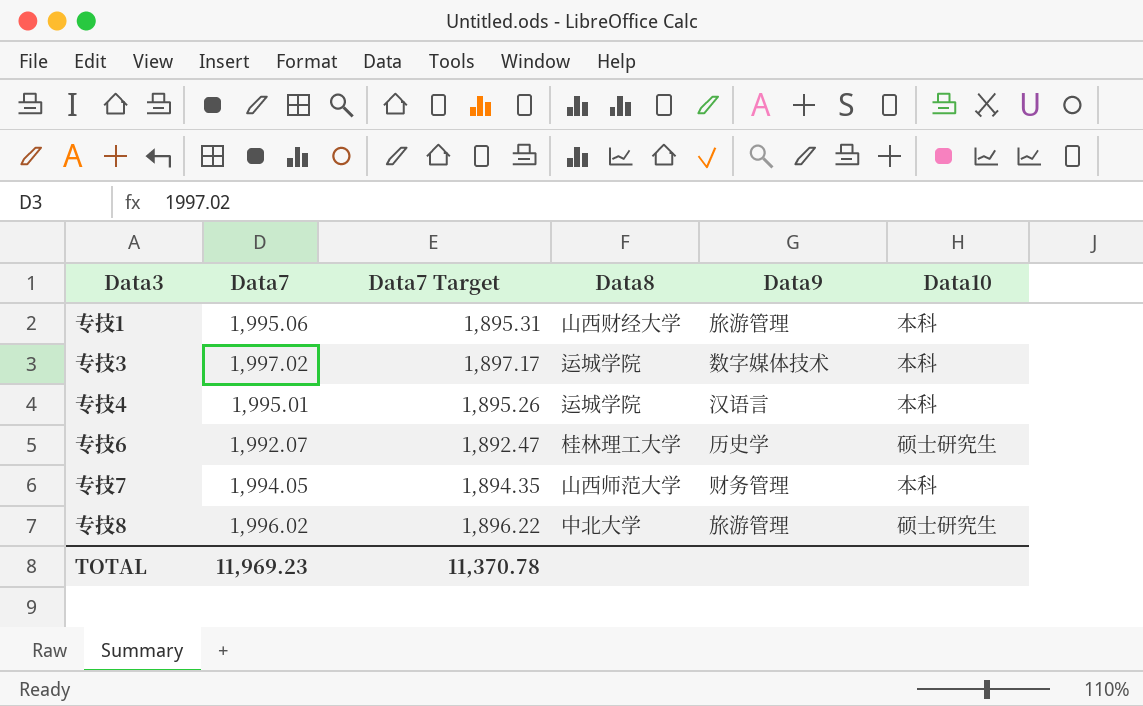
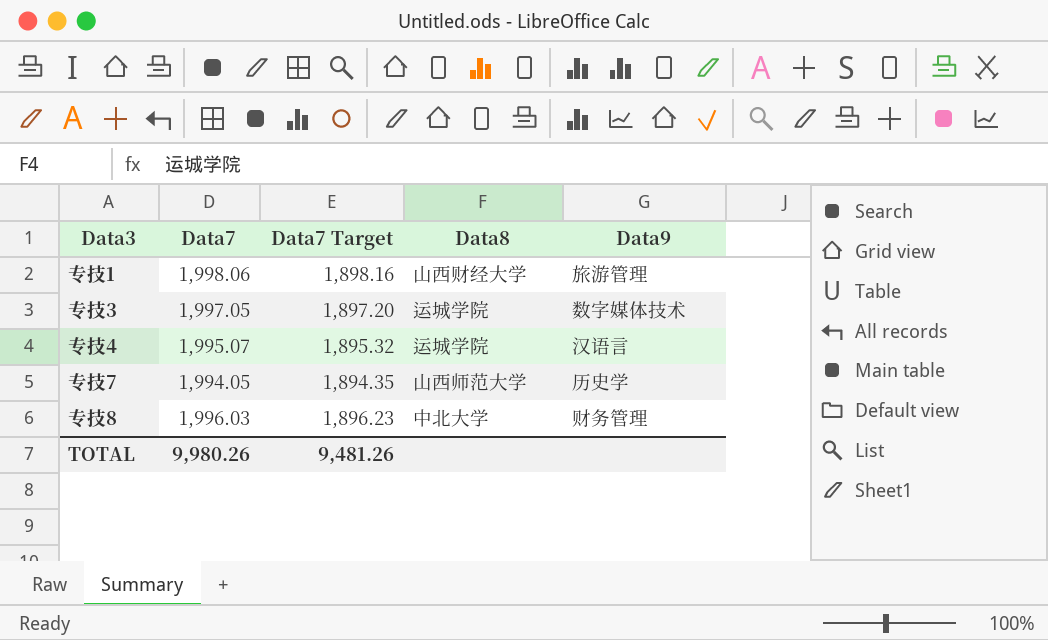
column Data10 | position: 6 -> none
row 专技6: 1,992.07 | 1,892.47 | 桂林理工大学 | 历史学 | 硕士研究生 -> none
专技1 | Data7: 1,995.06 -> 1,998.06
专技1 | Data7 Target: 1,895.31 -> 1,898.16
专技3 | Data7: 1,997.02 -> 1,997.05
专技3 | Data7 Target: 1,897.17 -> 1,897.20
专技4 | Data7: 1,995.01 -> 1,995.07
专技4 | Data7 Target: 1,895.26 -> 1,895.32
专技7 | Data9: 财务管理 -> 历史学
专技8 | Data7: 1,996.02 -> 1,996.03
专技8 | Data7 Target: 1,896.22 -> 1,896.23
专技8 | Data9: 旅游管理 -> 财务管理
TOTAL | Data7: 11,969.23 -> 9,980.26
TOTAL | Data7 Target: 11,370.78 -> 9,481.26

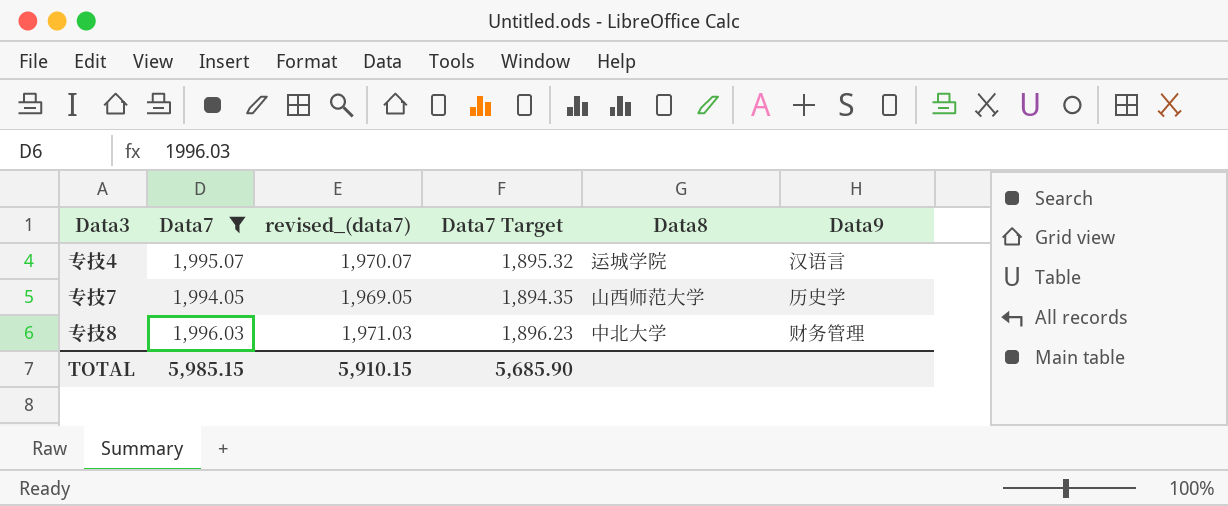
filter: none -> Data7 <= 1,996.03
column revised_(data7) | formula: none -> [Data7] - 25
TOTAL | Data7: 9,980.26 -> 5,985.15
TOTAL | Data7 Target: 9,481.26 -> 5,685.90

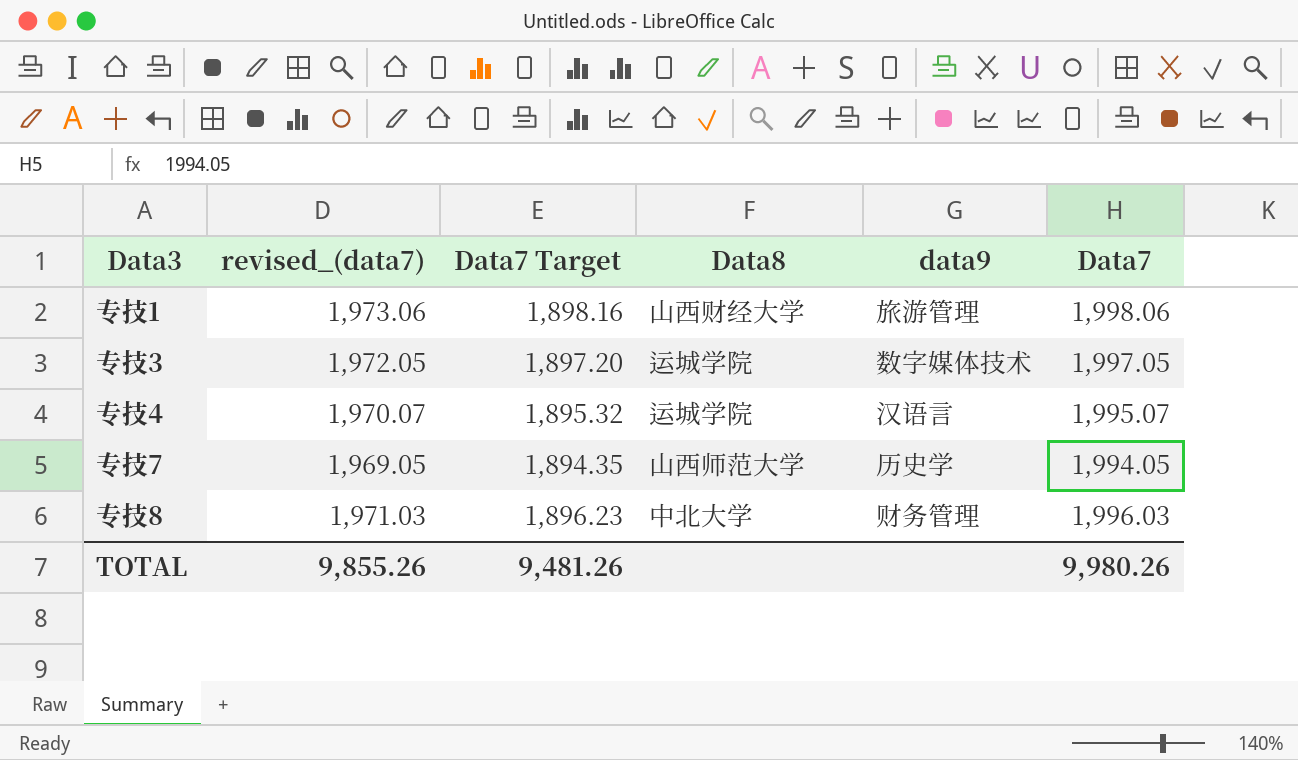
filter: Data7 <= 1,996.03 -> none
column name: Data9 -> data9
column Data7 | position: 2 -> 6
TOTAL | revised_(data7): 5,910.15 -> 9,855.26
TOTAL | Data7 Target: 5,685.90 -> 9,481.26
TOTAL | Data7: 5,985.15 -> 9,980.26

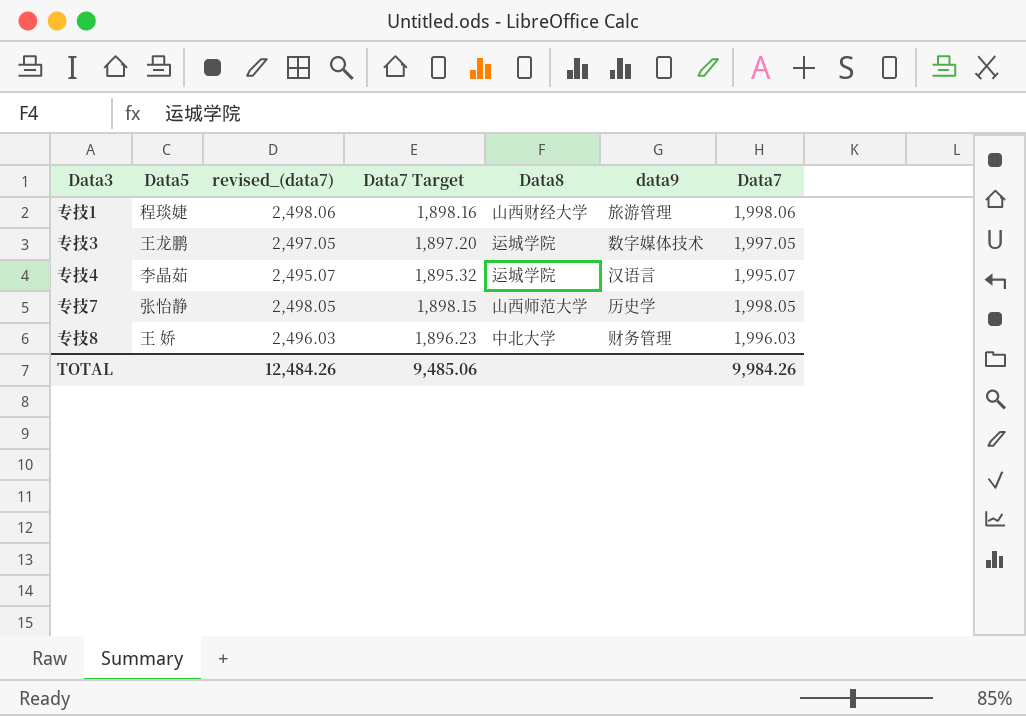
column Data5 | position: none -> 2
column revised_(data7) | formula: [Data7] - 25 -> [Data7] + 500
专技7 | Data7 Target: 1,894.35 -> 1,898.15
专技7 | Data7: 1,994.05 -> 1,998.05
TOTAL | revised_(data7): 9,855.26 -> 12,484.26
TOTAL | Data7 Target: 9,481.26 -> 9,485.06
TOTAL | Data7: 9,980.26 -> 9,984.26

